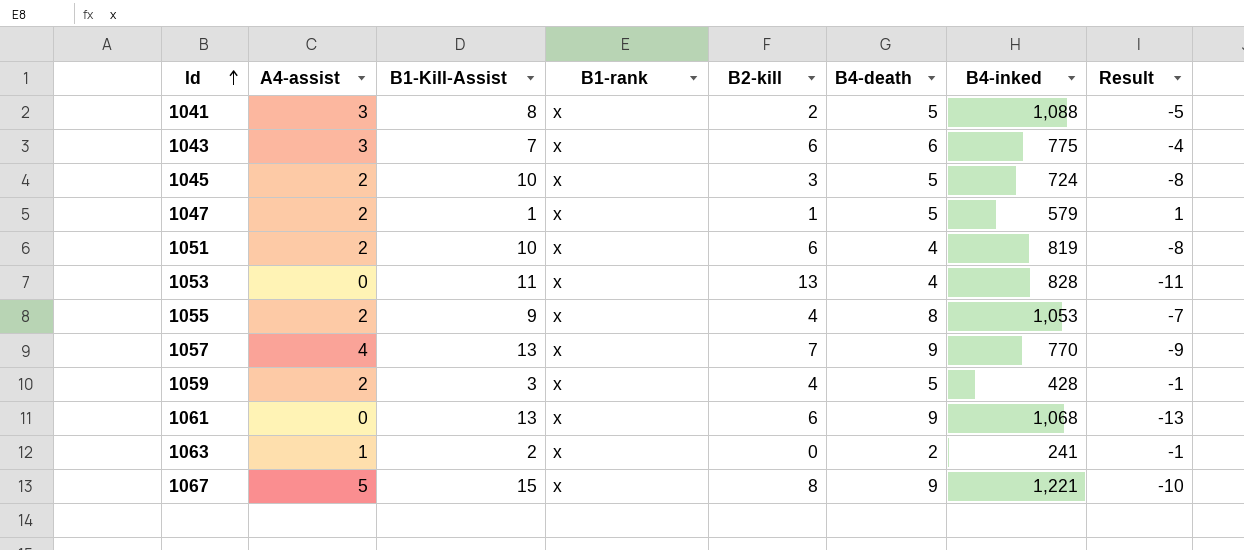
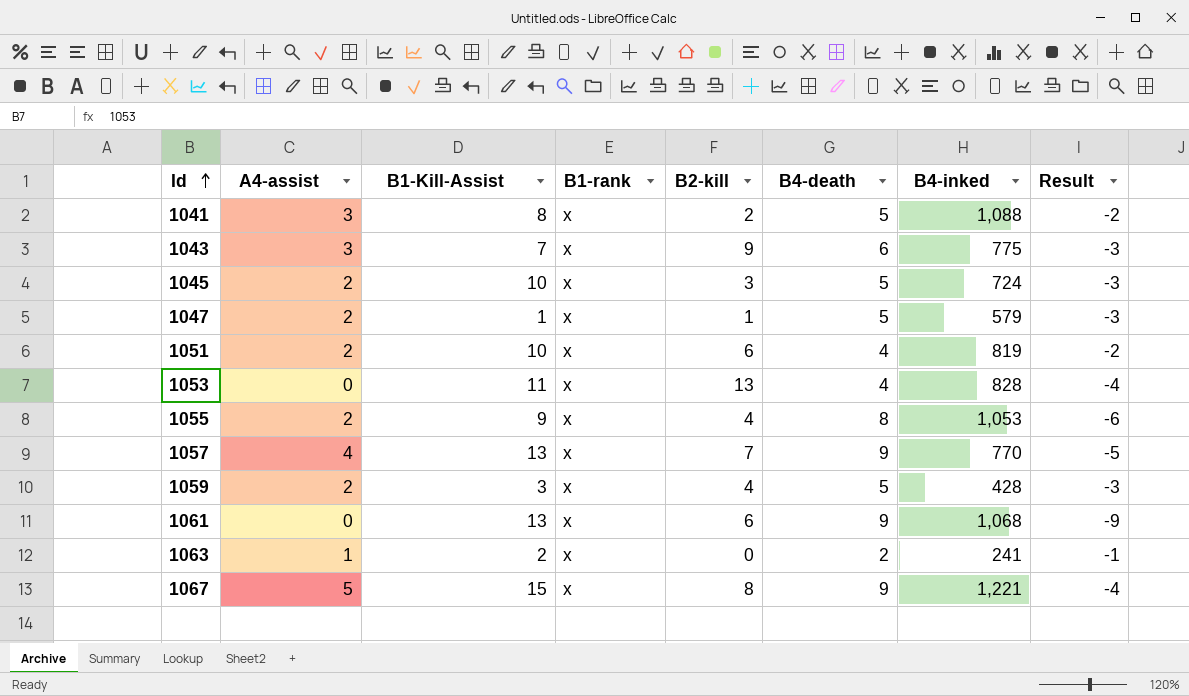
column Result | formula: [A4-assist] - [B1-Kill-Assist] -> [A4-assist] - [B4-death]
1043 | B2-kill: 6 -> 9

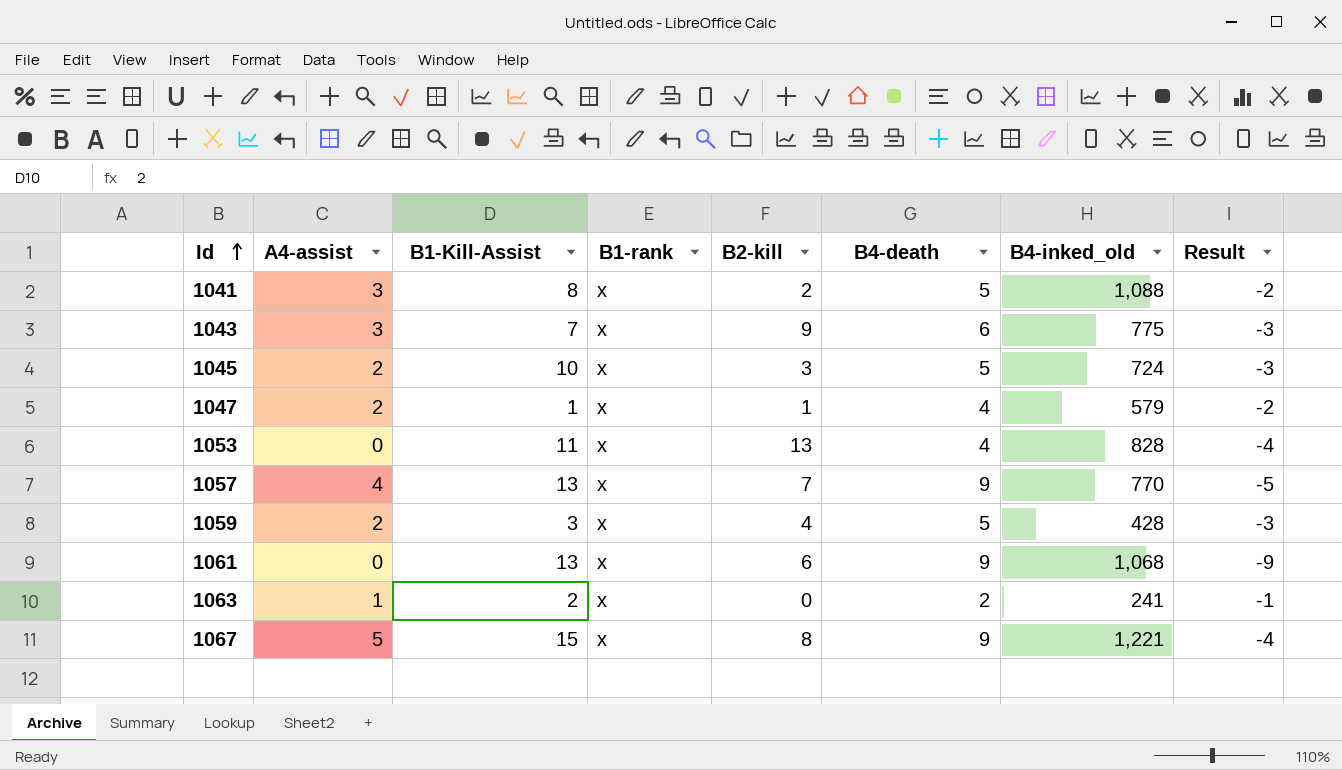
column name: B4-inked -> B4-inked_old
row 1051: 2 | 10 | x | 6 | 4 | 819 | -2 -> none
row 1055: 2 | 9 | x | 4 | 8 | 1,053 | -6 -> none
1047 | B4-death: 5 -> 4
1047 | Result: -3 -> -2

